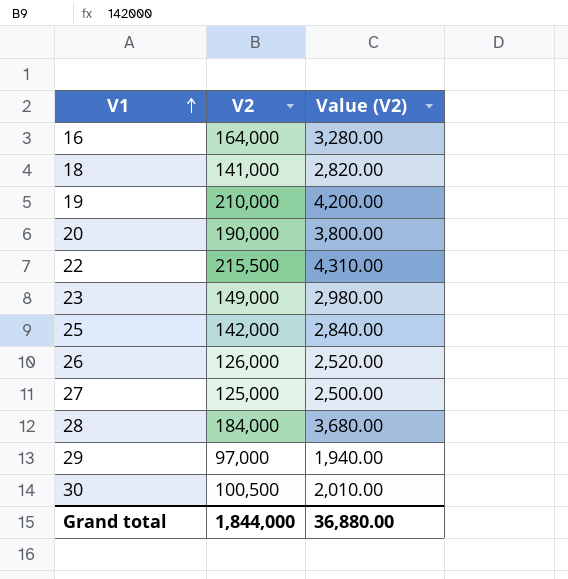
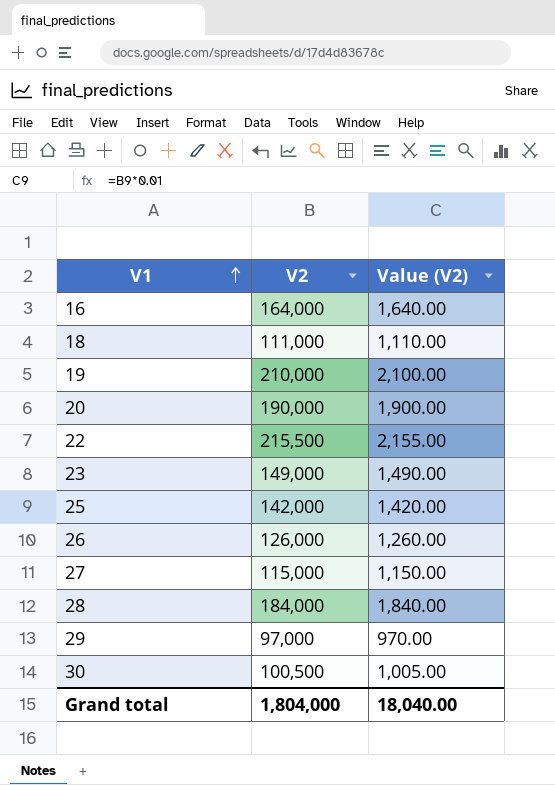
column Value (V2) | formula: [V2] * 0.02 -> [V2] * 0.01
18 | V2: 141,000 -> 111,000
27 | V2: 125,000 -> 115,000
Grand total | V2: 1,844,000 -> 1,804,000
Grand total | Value (V2): 36,880.00 -> 18,040.00

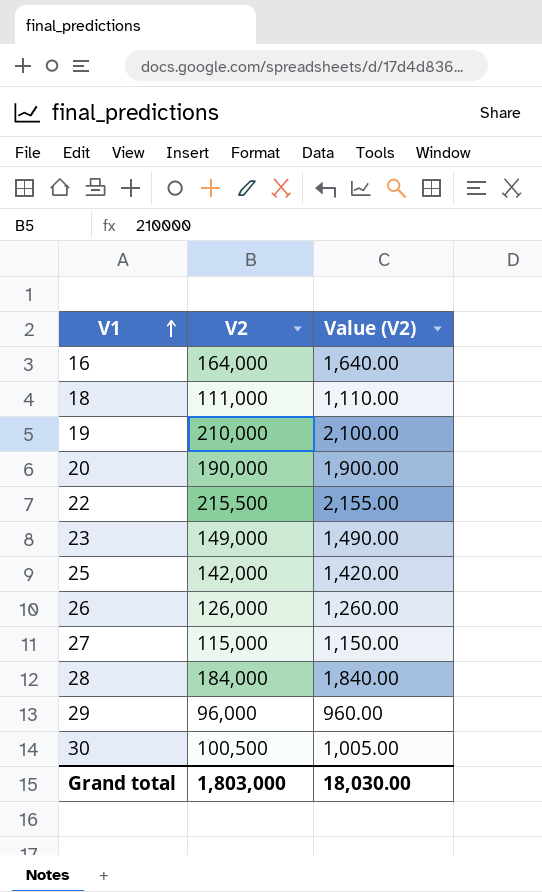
29 | V2: 97,000 -> 96,000
29 | Value (V2): 970.00 -> 960.00
Grand total | V2: 1,804,000 -> 1,803,000
Grand total | Value (V2): 18,040.00 -> 18,030.00

